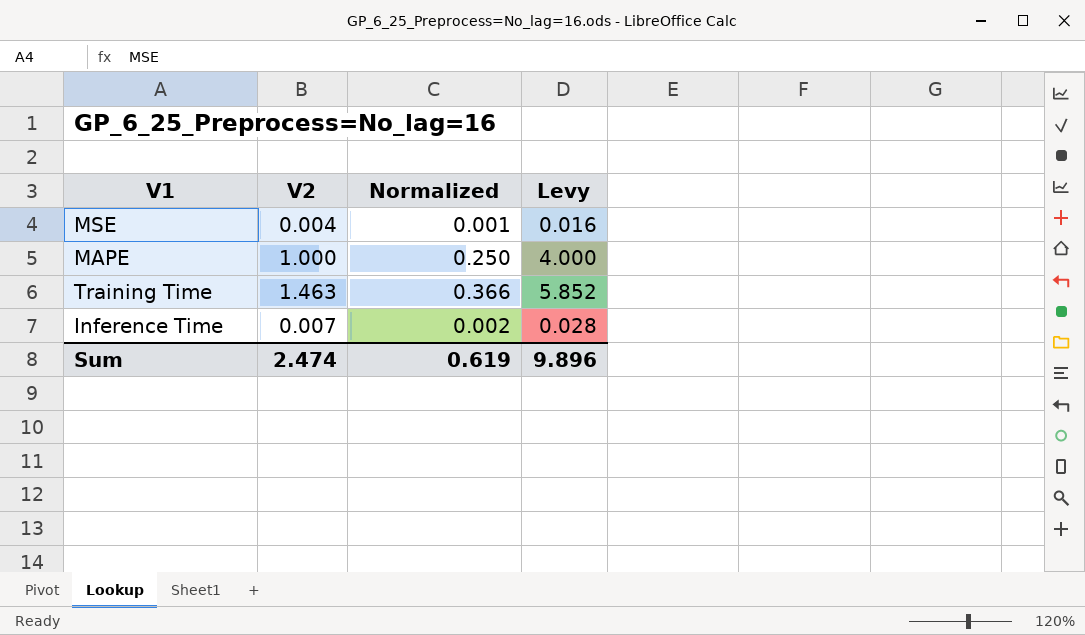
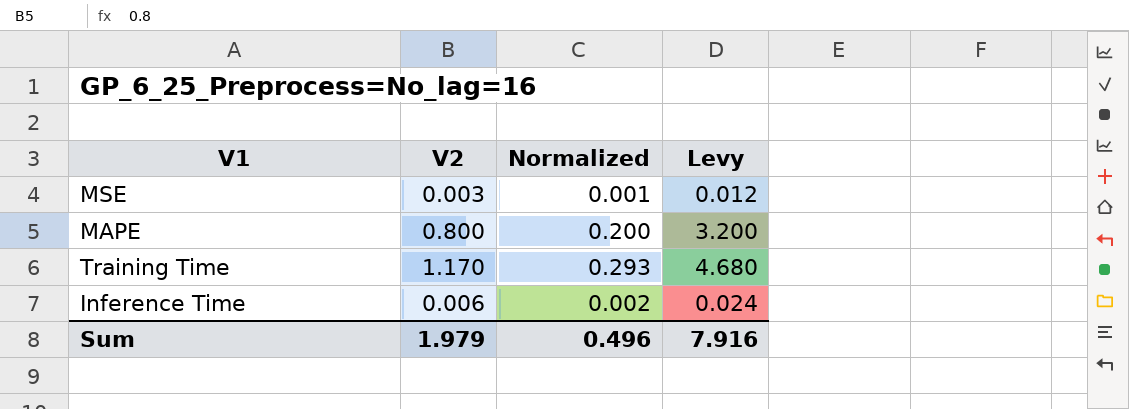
MSE | V2: 0.004 -> 0.003
MSE | Levy: 0.016 -> 0.012
MAPE | V2: 1.000 -> 0.800
MAPE | Normalized: 0.250 -> 0.200
MAPE | Levy: 4.000 -> 3.200
Training Time | V2: 1.463 -> 1.170
Training Time | Normalized: 0.366 -> 0.293
Training Time | Levy: 5.852 -> 4.680
Inference Time | V2: 0.007 -> 0.006
Inference Time | Levy: 0.028 -> 0.024
Sum | V2: 2.474 -> 1.979
Sum | Normalized: 0.619 -> 0.496
Sum | Levy: 9.896 -> 7.916

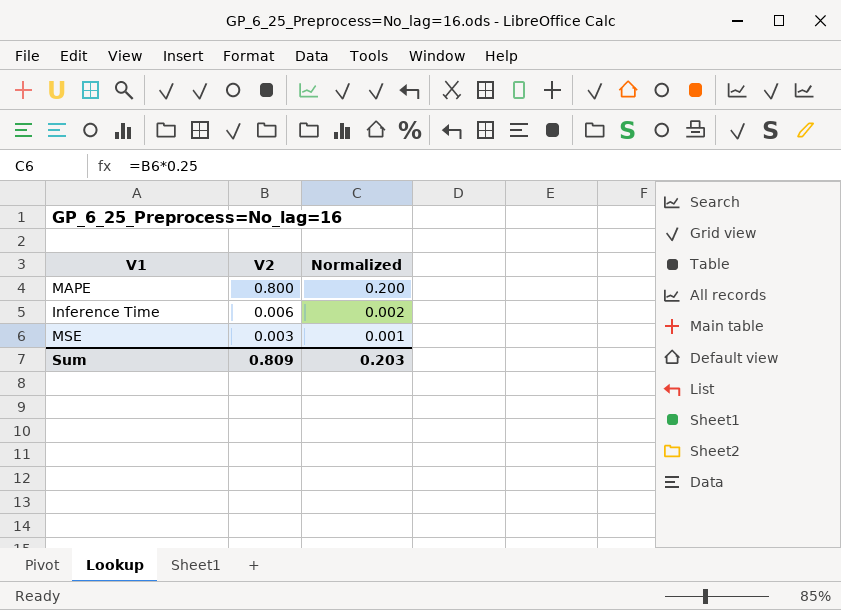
row order: none -> V2 descending
column Levy | formula: [V2] * 4 -> none
row Training Time: 1.170 | 0.293 | 4.680 -> none
Sum | V2: 1.979 -> 0.809
Sum | Normalized: 0.496 -> 0.203

